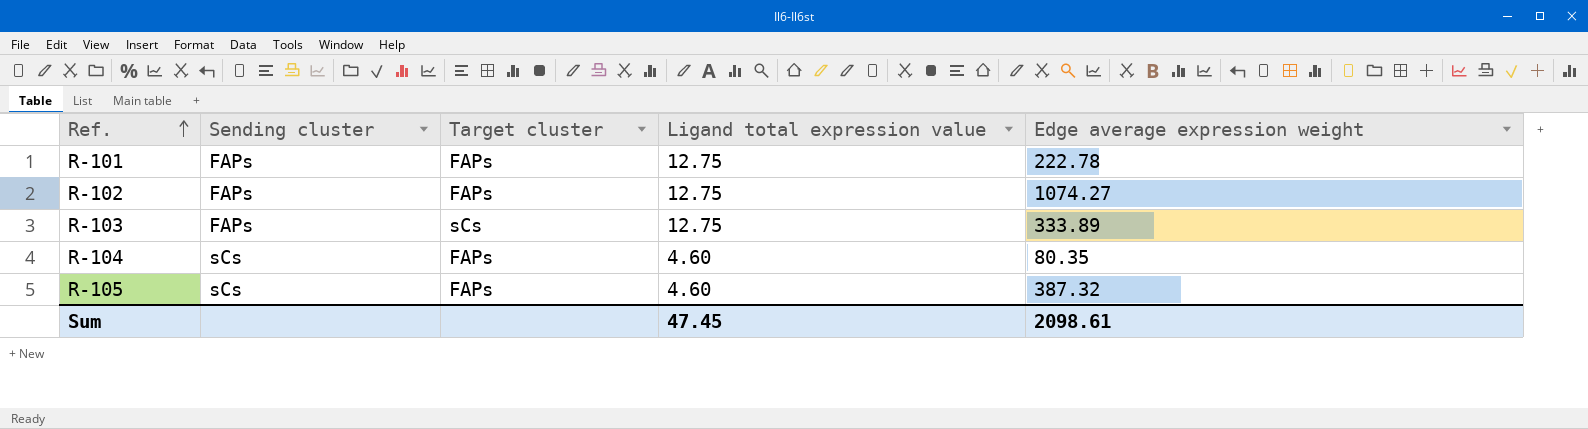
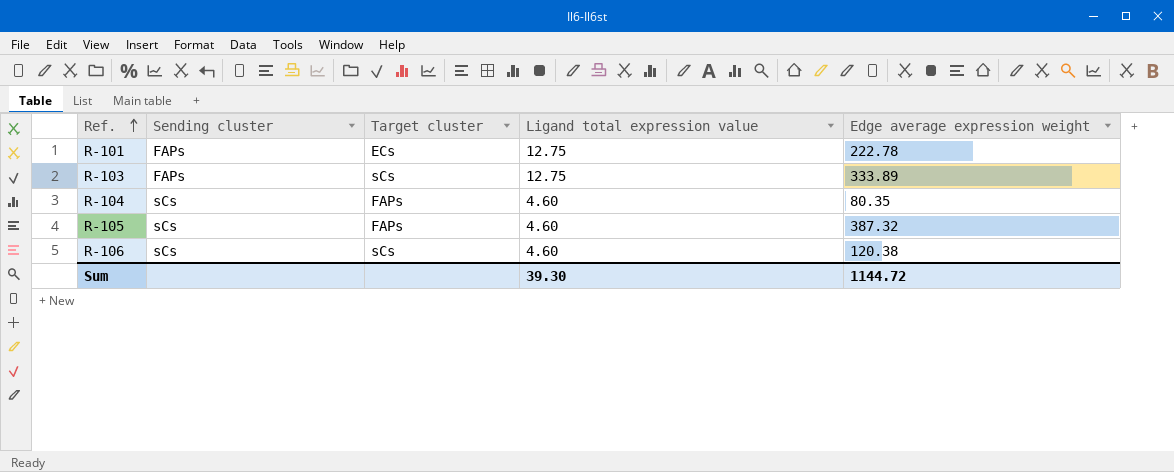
row R-102: FAPs | FAPs | 12.75 | 1074.27 -> none
R-101 | Target cluster: FAPs -> ECs
row R-106: none -> sCs | sCs | 4.60 | 120.38
Sum | Ligand total expression value: 47.45 -> 39.30
Sum | Edge average expression weight: 2098.61 -> 1144.72

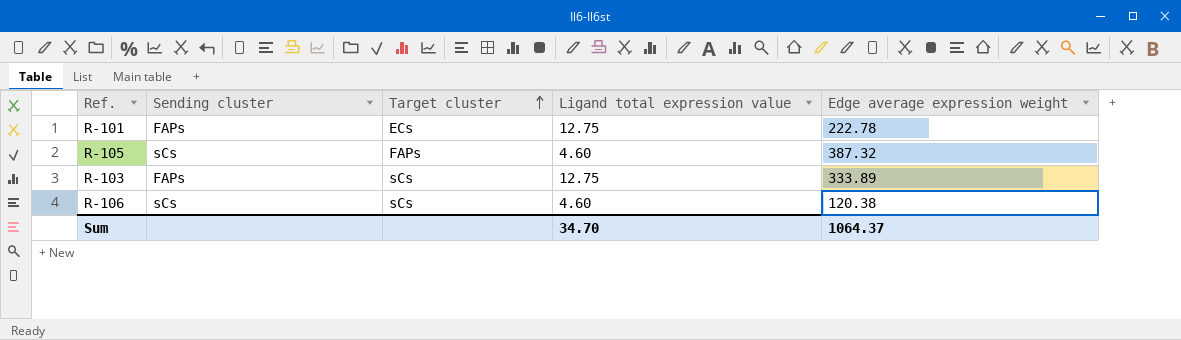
row order: Ref. ascending -> Target cluster ascending
row R-104: sCs | FAPs | 4.60 | 80.35 -> none
Sum | Ligand total expression value: 39.30 -> 34.70
Sum | Edge average expression weight: 1144.72 -> 1064.37

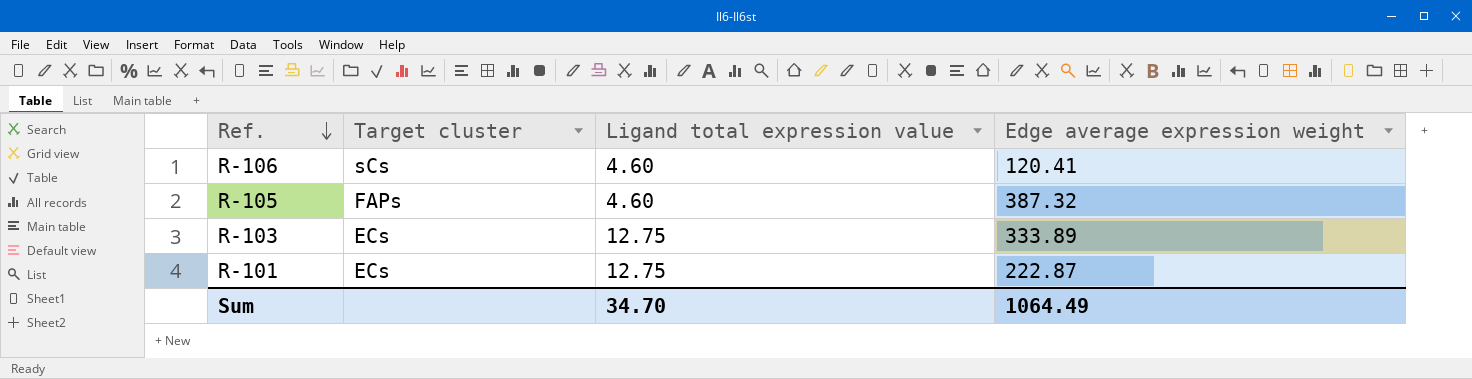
row order: Target cluster ascending -> Ref. descending
column Sending cluster | position: 2 -> none
R-106 | Edge average expression weight: 120.38 -> 120.41
R-103 | Target cluster: sCs -> ECs
R-101 | Edge average expression weight: 222.78 -> 222.87
Sum | Edge average expression weight: 1064.37 -> 1064.49

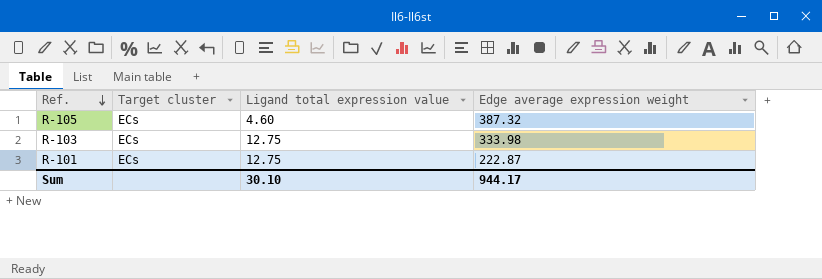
row R-106: sCs | 4.60 | 120.41 -> none
R-105 | Target cluster: FAPs -> ECs
R-103 | Edge average expression weight: 333.89 -> 333.98
Sum | Ligand total expression value: 34.70 -> 30.10
Sum | Edge average expression weight: 1064.49 -> 944.17

